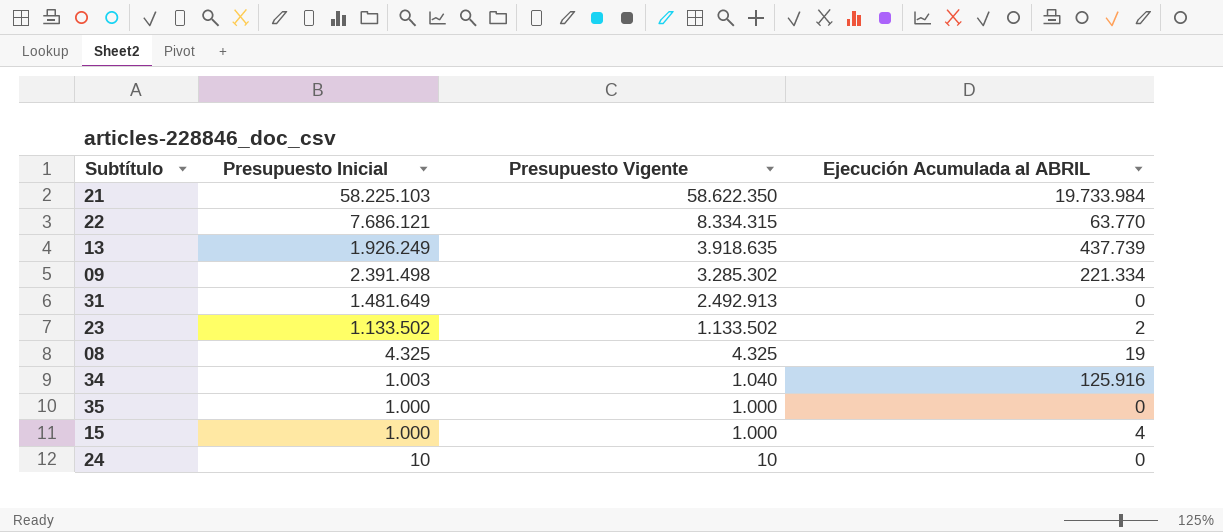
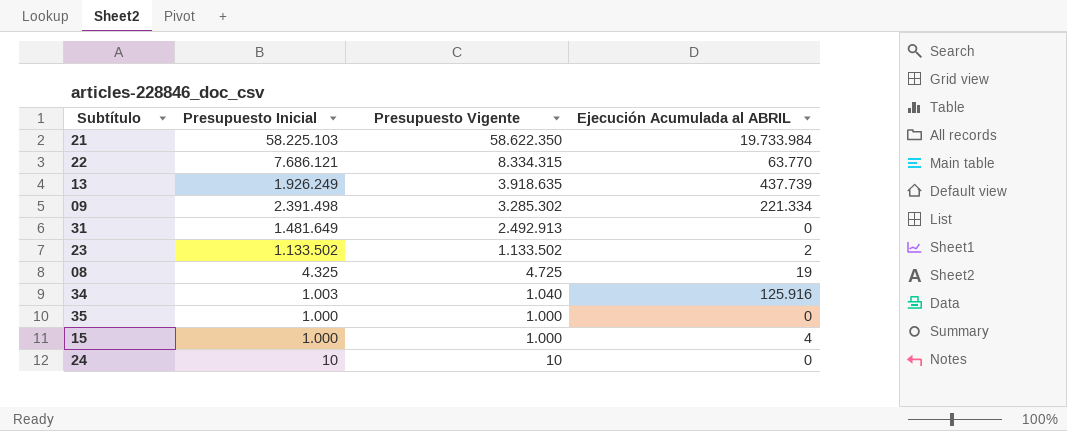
08 | Presupuesto Vigente: 4.325 -> 4.725

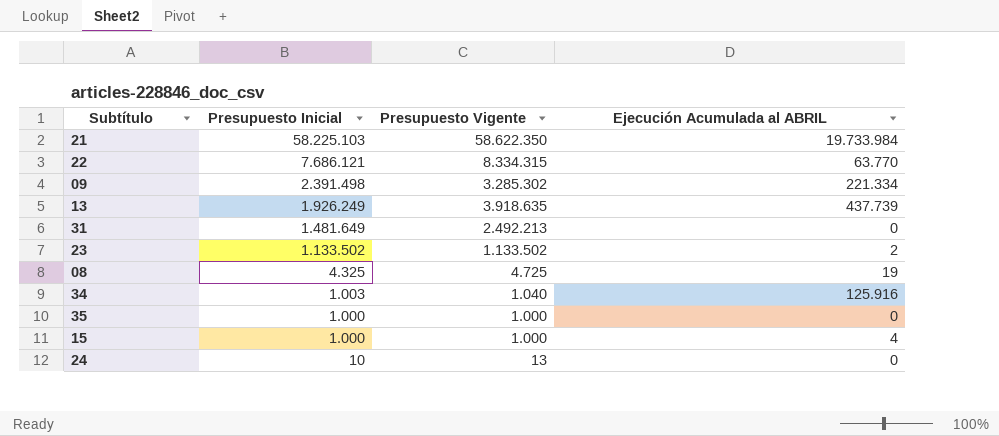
row order: Presupuesto Vigente descending -> Presupuesto Inicial descending
31 | Presupuesto Vigente: 2.492.913 -> 2.492.213
24 | Presupuesto Vigente: 10 -> 13

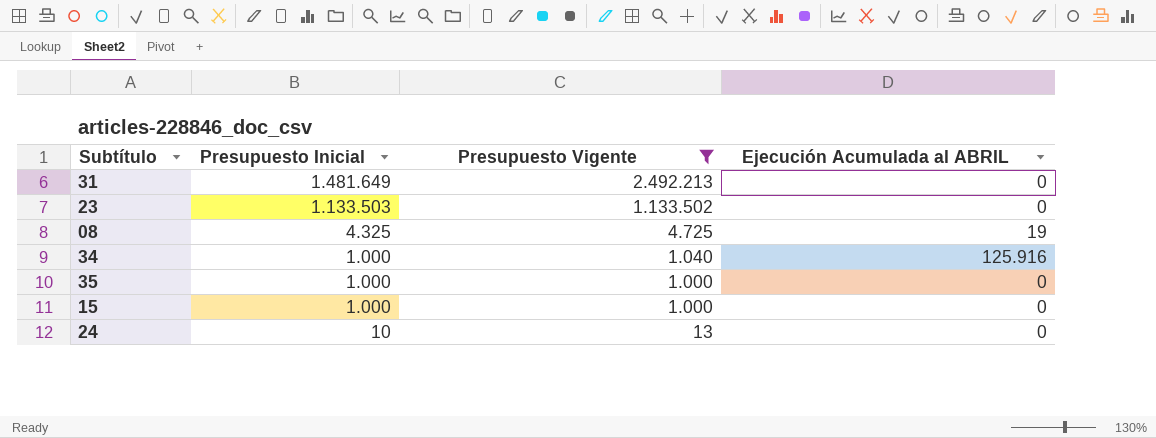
filter: none -> Presupuesto Vigente <= 2.492.213
23 | Presupuesto Inicial: 1.133.502 -> 1.133.503
23 | Ejecución Acumulada al ABRIL: 2 -> 0
34 | Presupuesto Inicial: 1.003 -> 1.000
15 | Ejecución Acumulada al ABRIL: 4 -> 0

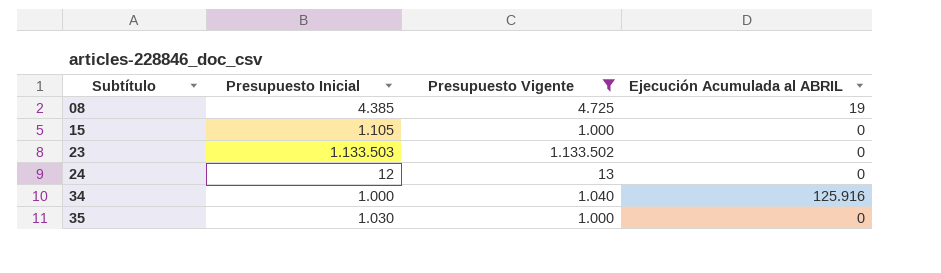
row order: Presupuesto Inicial descending -> Subtítulo ascending
row 31: 1.481.649 | 2.492.213 | 0 -> none
08 | Presupuesto Inicial: 4.325 -> 4.385
15 | Presupuesto Inicial: 1.000 -> 1.105
24 | Presupuesto Inicial: 10 -> 12
35 | Presupuesto Inicial: 1.000 -> 1.030

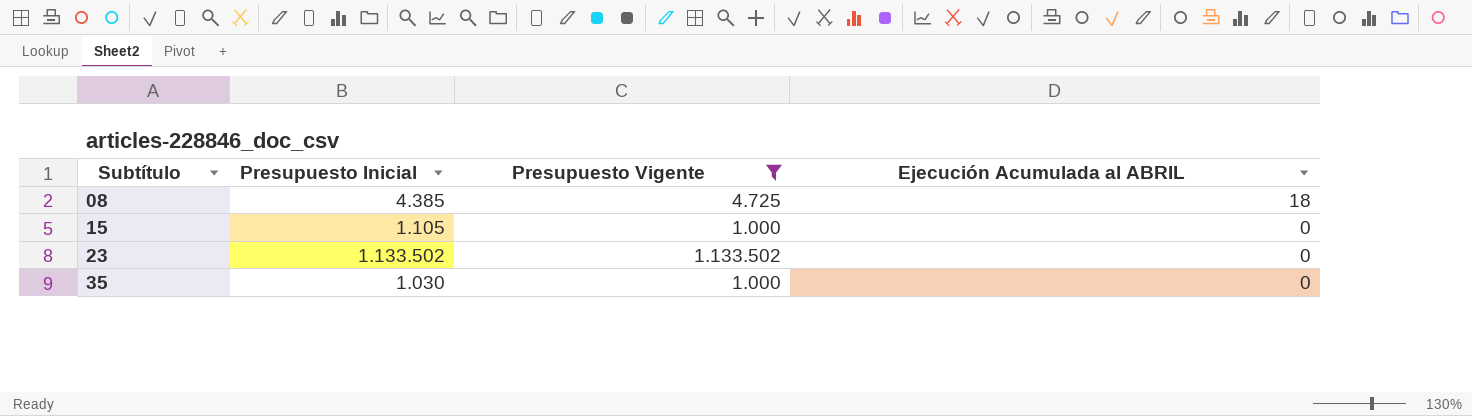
row 24: 12 | 13 | 0 -> none
row 34: 1.000 | 1.040 | 125.916 -> none
08 | Ejecución Acumulada al ABRIL: 19 -> 18
23 | Presupuesto Inicial: 1.133.503 -> 1.133.502

